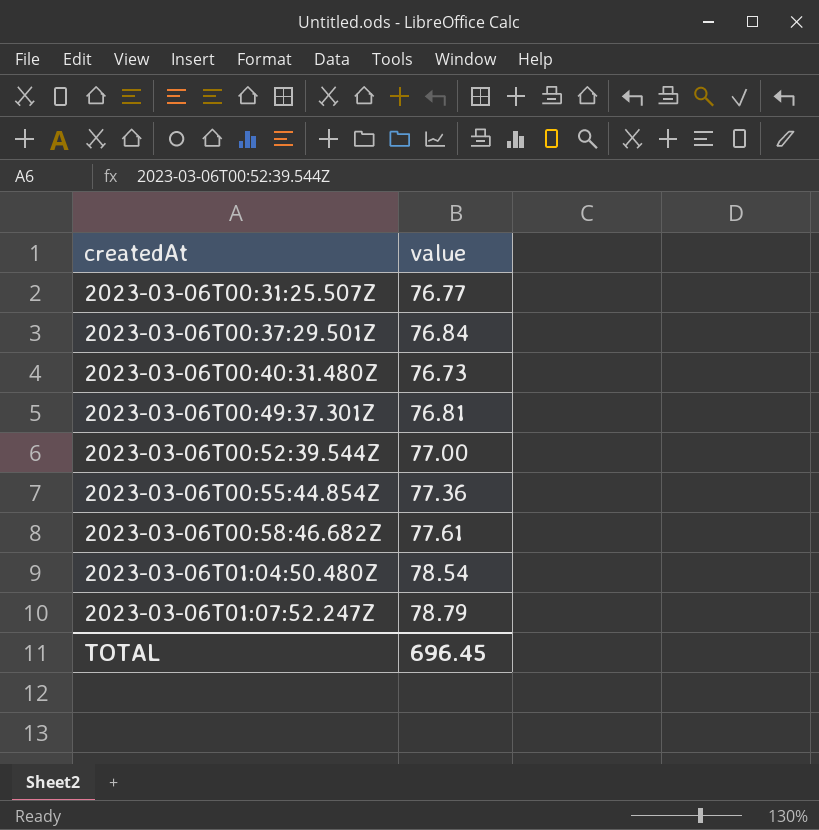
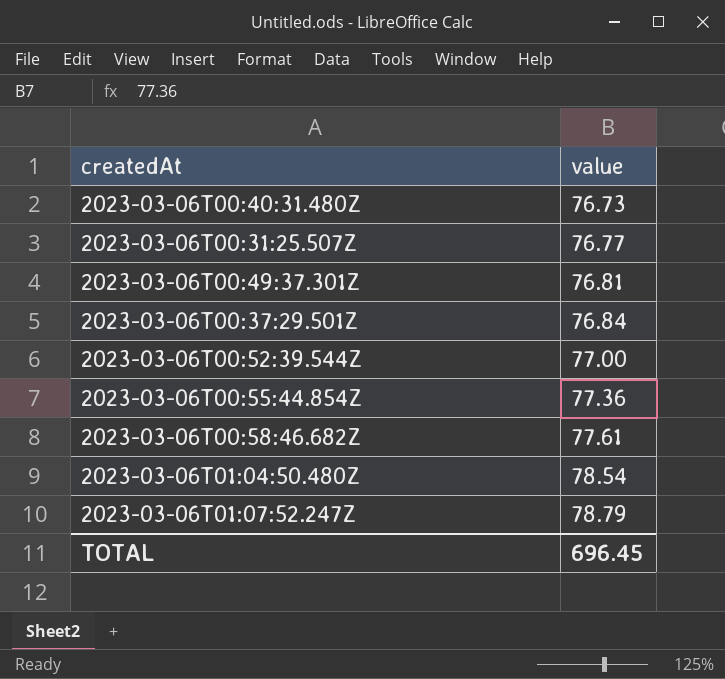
row order: createdAt ascending -> value ascending

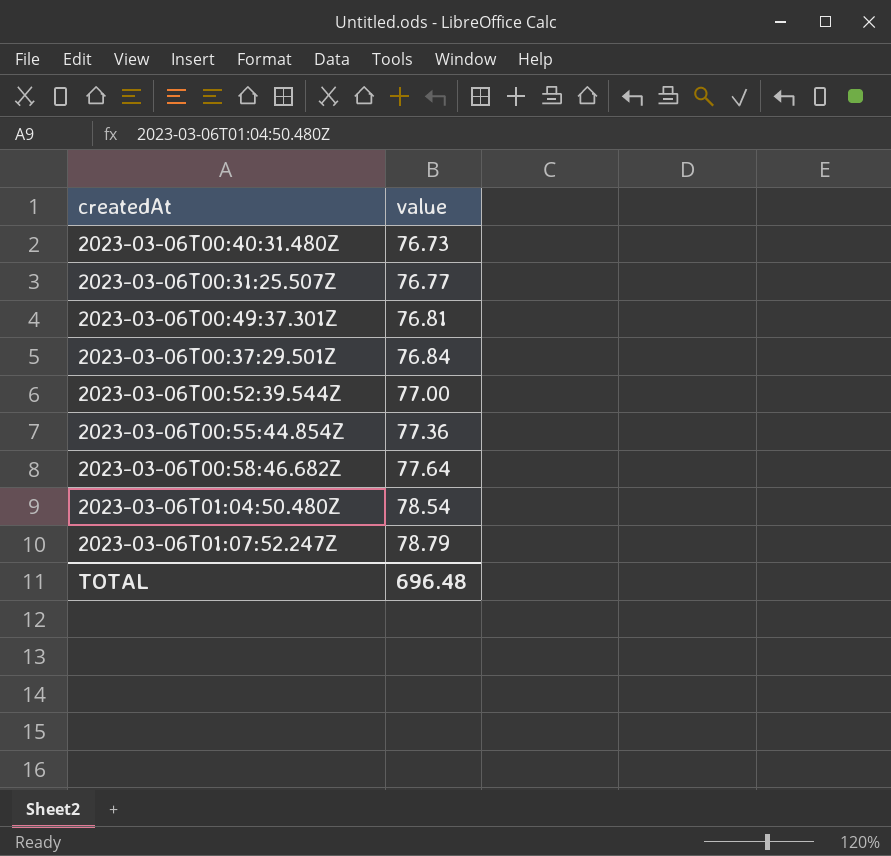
2023-03-06T00:58:46.682Z | value: 77.61 -> 77.64
TOTAL | value: 696.45 -> 696.48

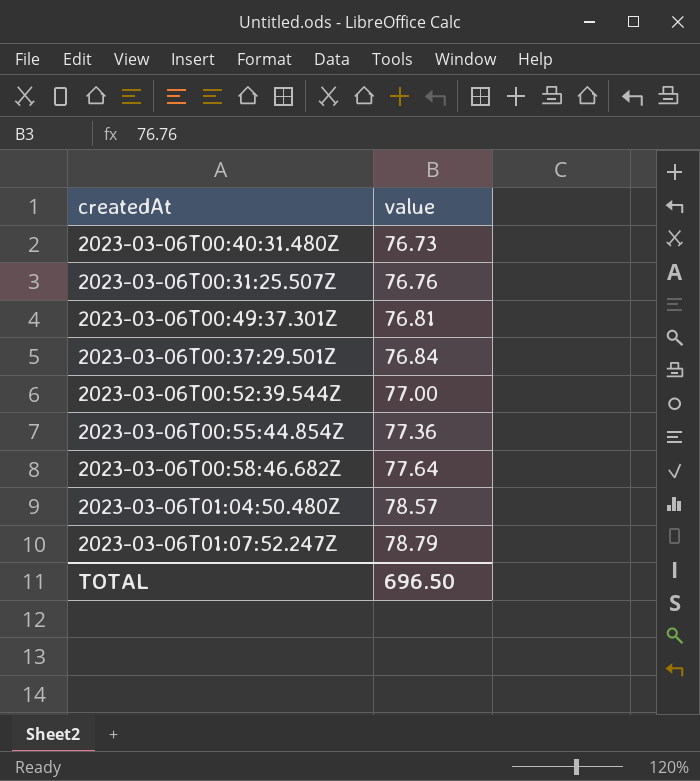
2023-03-06T00:31:25.507Z | value: 76.77 -> 76.76
2023-03-06T01:04:50.480Z | value: 78.54 -> 78.57
TOTAL | value: 696.48 -> 696.50

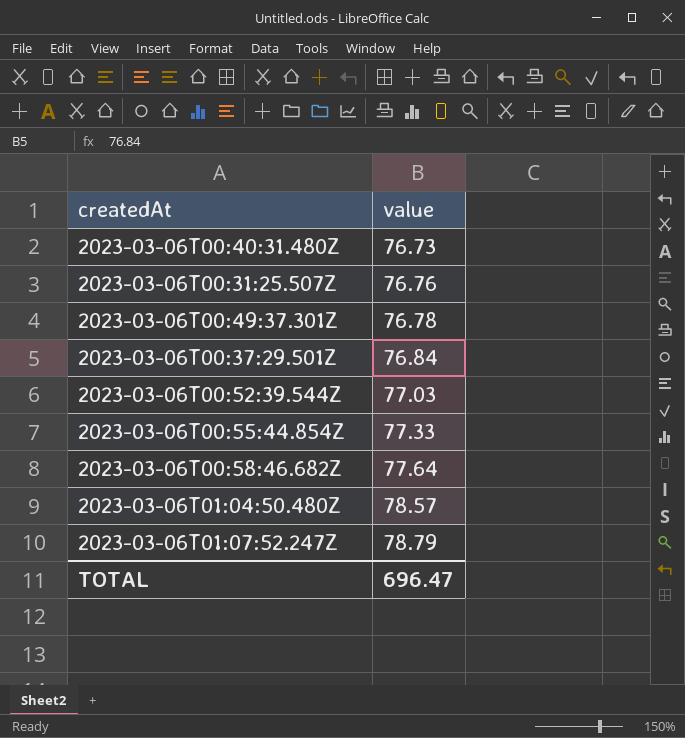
2023-03-06T00:49:37.301Z | value: 76.81 -> 76.78
2023-03-06T00:52:39.544Z | value: 77.00 -> 77.03
2023-03-06T00:55:44.854Z | value: 77.36 -> 77.33
TOTAL | value: 696.50 -> 696.47

